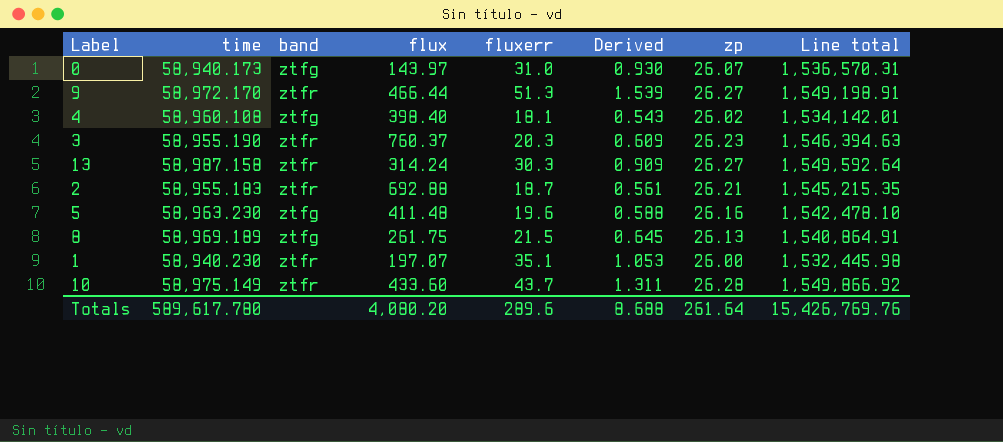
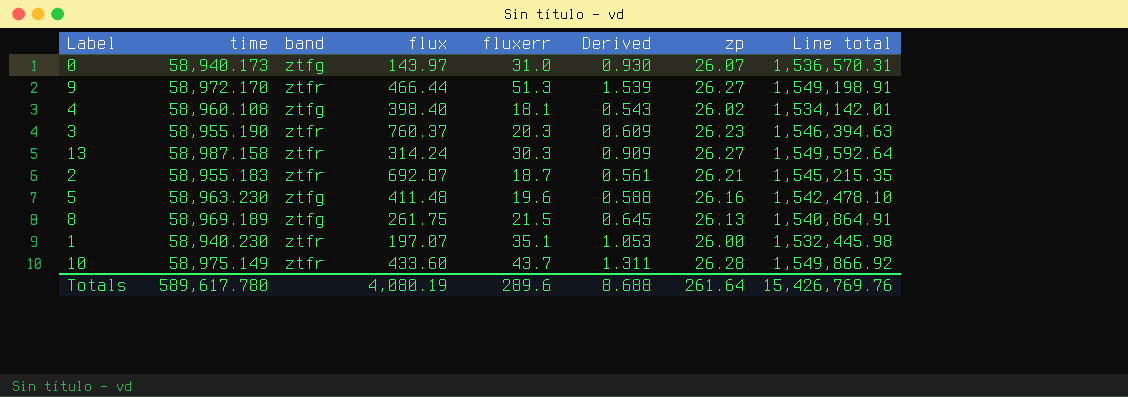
2 | flux: 692.88 -> 692.87
Totals | flux: 4,080.20 -> 4,080.19

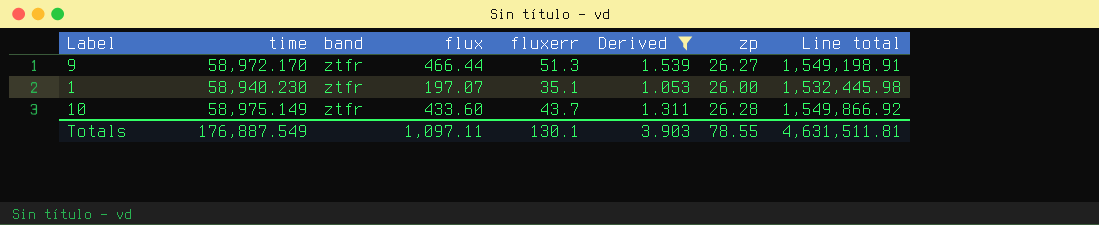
filter: none -> Derived >= 1.053
Totals | time: 589,617.780 -> 176,887.549
Totals | flux: 4,080.19 -> 1,097.11
Totals | fluxerr: 289.6 -> 130.1
Totals | Derived: 8.688 -> 3.903
Totals | zp: 261.64 -> 78.55
Totals | Line total: 15,426,769.76 -> 4,631,511.81

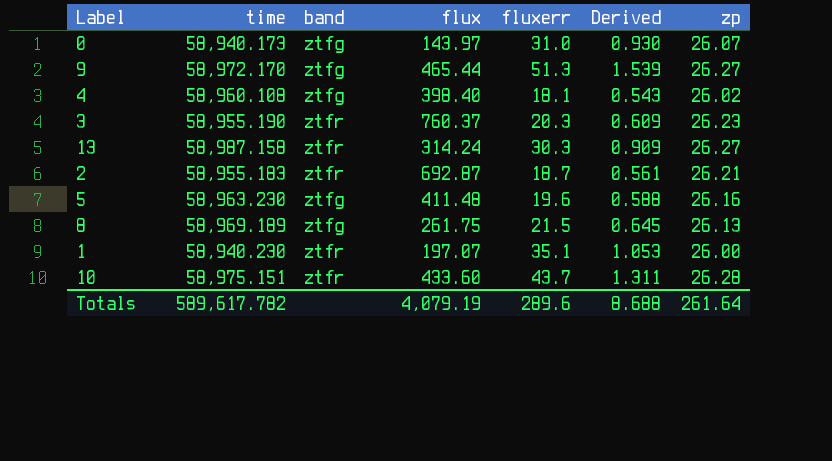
filter: Derived >= 1.053 -> none
column Line total | formula: [time] * [zp] -> none
9 | band: ztfr -> ztfg
9 | flux: 466.44 -> 465.44
10 | time: 58,975.149 -> 58,975.151
Totals | time: 176,887.549 -> 589,617.782
Totals | flux: 1,097.11 -> 4,079.19
Totals | fluxerr: 130.1 -> 289.6
Totals | Derived: 3.903 -> 8.688
Totals | zp: 78.55 -> 261.64

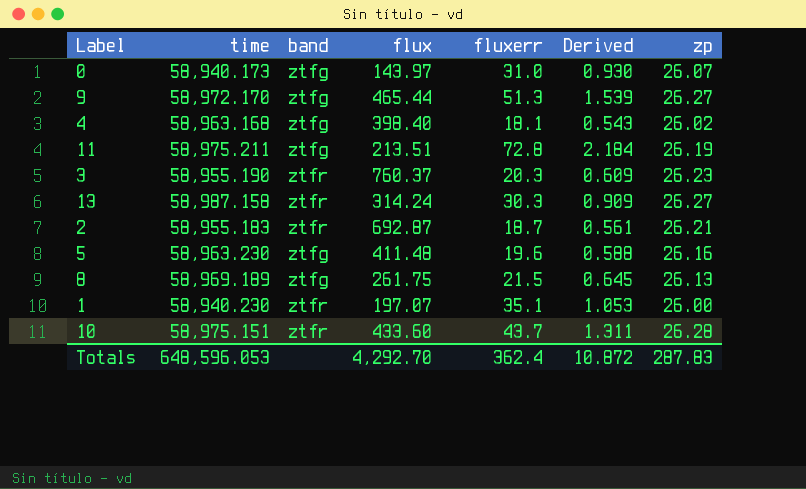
4 | time: 58,960.108 -> 58,963.168
row 11: none -> 58,975.211 | ztfg | 213.51 | 72.8 | 2.184 | 26.19
Totals | time: 589,617.782 -> 648,596.053
Totals | flux: 4,079.19 -> 4,292.70
Totals | fluxerr: 289.6 -> 362.4
Totals | Derived: 8.688 -> 10.872
Totals | zp: 261.64 -> 287.83

